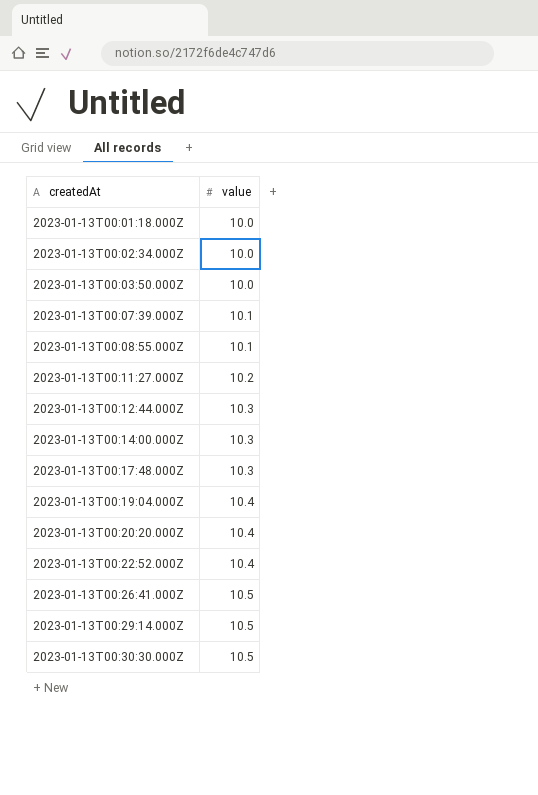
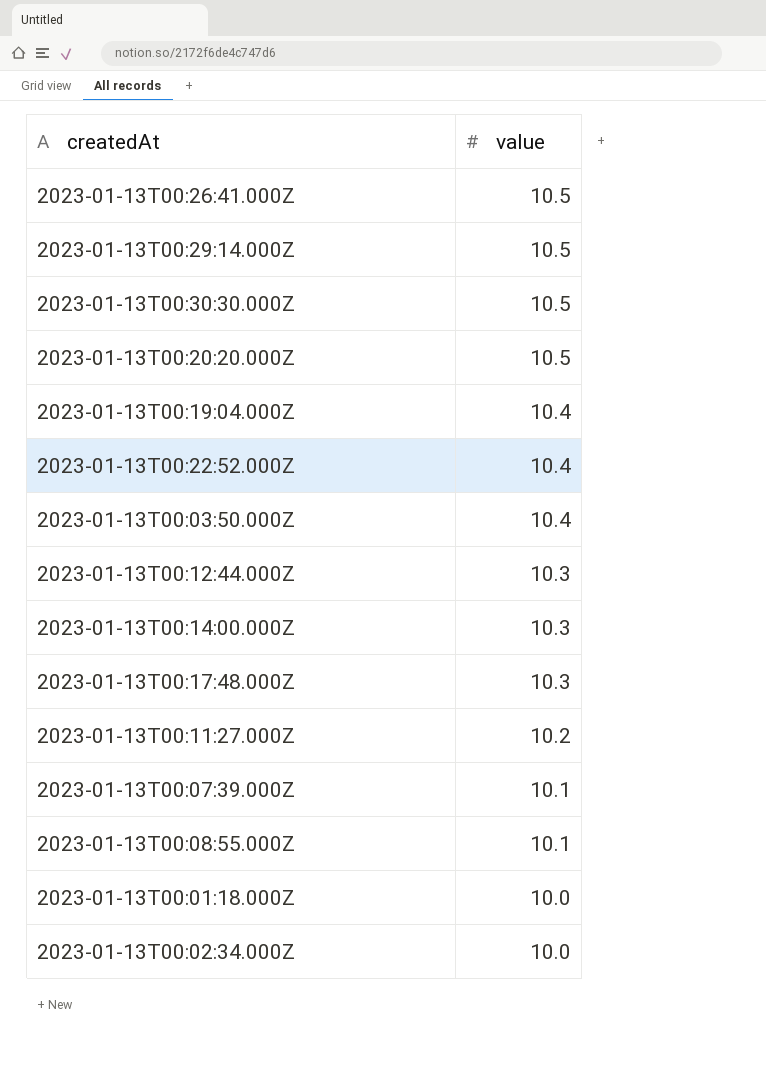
row order: createdAt ascending -> value descending
2023-01-13T00:20:20.000Z | value: 10.4 -> 10.5
2023-01-13T00:03:50.000Z | value: 10.0 -> 10.4

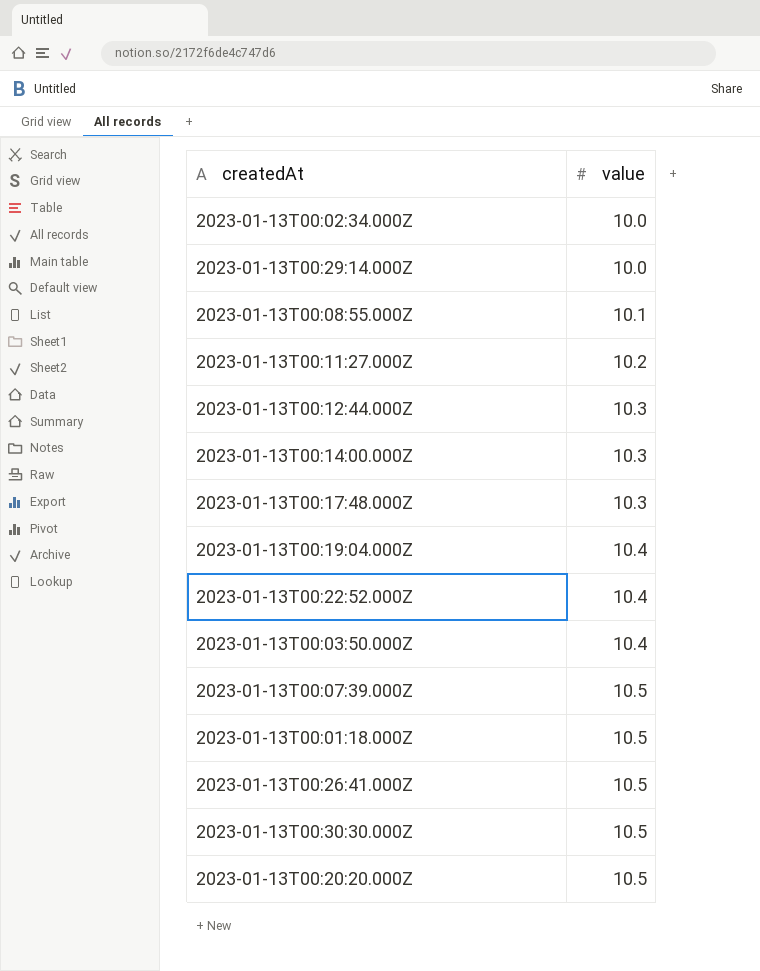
row order: value descending -> value ascending
2023-01-13T00:29:14.000Z | value: 10.5 -> 10.0
2023-01-13T00:07:39.000Z | value: 10.1 -> 10.5
2023-01-13T00:01:18.000Z | value: 10.0 -> 10.5

